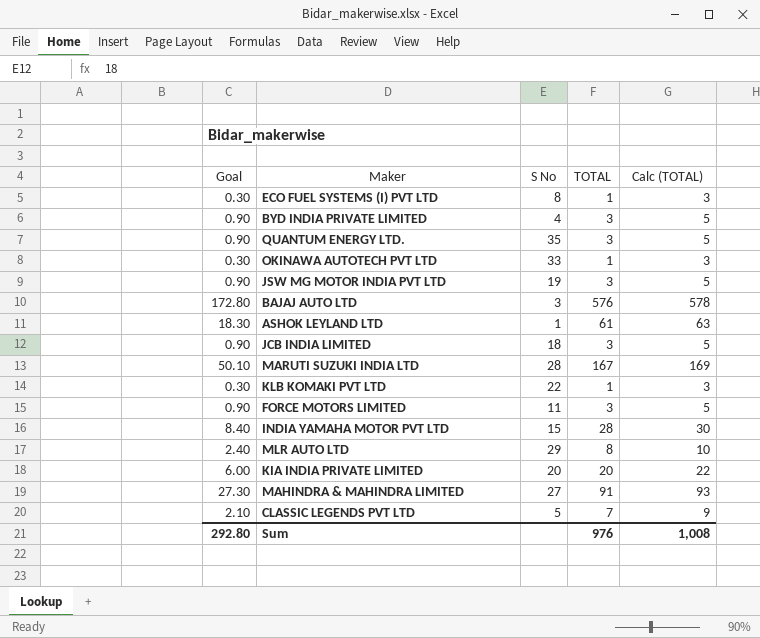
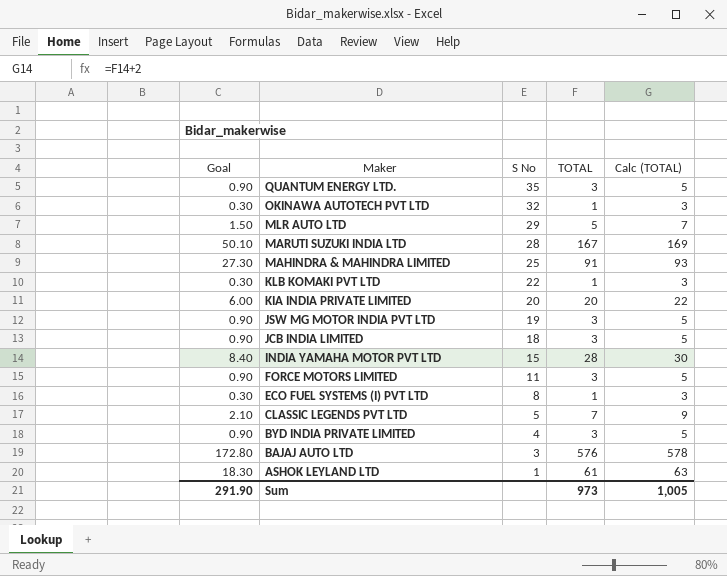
row order: none -> Maker descending
OKINAWA AUTOTECH PVT LTD | S No: 33 -> 32
MLR AUTO LTD | Goal: 2.40 -> 1.50
MLR AUTO LTD | TOTAL: 8 -> 5
MLR AUTO LTD | Calc (TOTAL): 10 -> 7
MAHINDRA & MAHINDRA LIMITED | S No: 27 -> 25
Sum | Goal: 292.80 -> 291.90
Sum | TOTAL: 976 -> 973
Sum | Calc (TOTAL): 1,008 -> 1,005

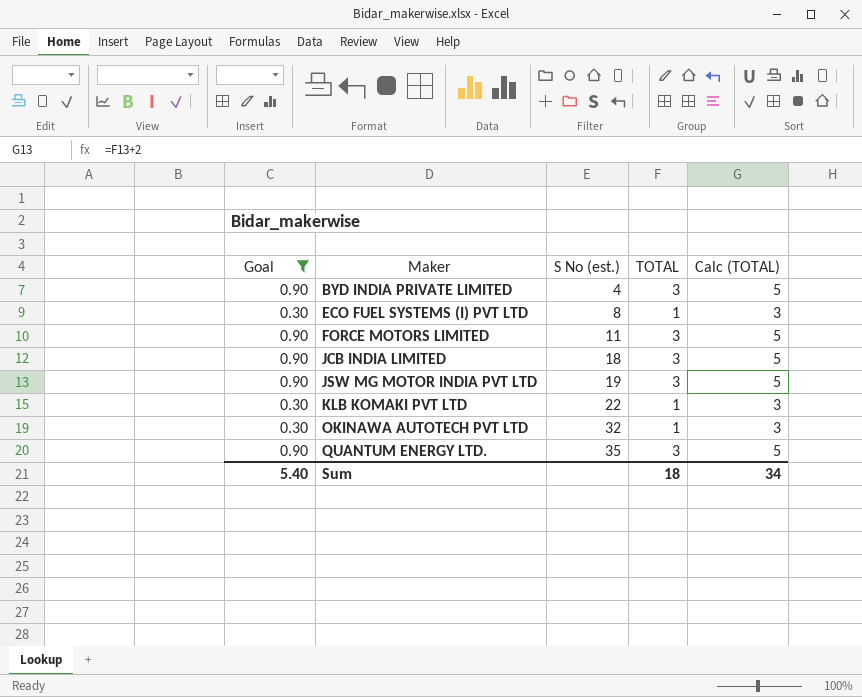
filter: none -> Goal <= 0.90
row order: Maker descending -> Maker ascending
column name: S No -> S No (est.)
Sum | Goal: 291.90 -> 5.40
Sum | TOTAL: 973 -> 18
Sum | Calc (TOTAL): 1,005 -> 34

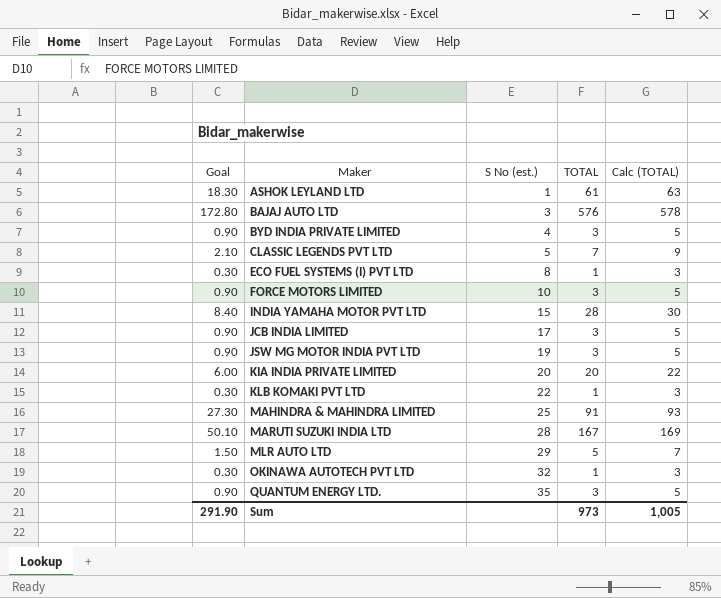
filter: Goal <= 0.90 -> none
FORCE MOTORS LIMITED | S No (est.): 11 -> 10
JCB INDIA LIMITED | S No (est.): 18 -> 17
Sum | Goal: 5.40 -> 291.90
Sum | TOTAL: 18 -> 973
Sum | Calc (TOTAL): 34 -> 1,005

